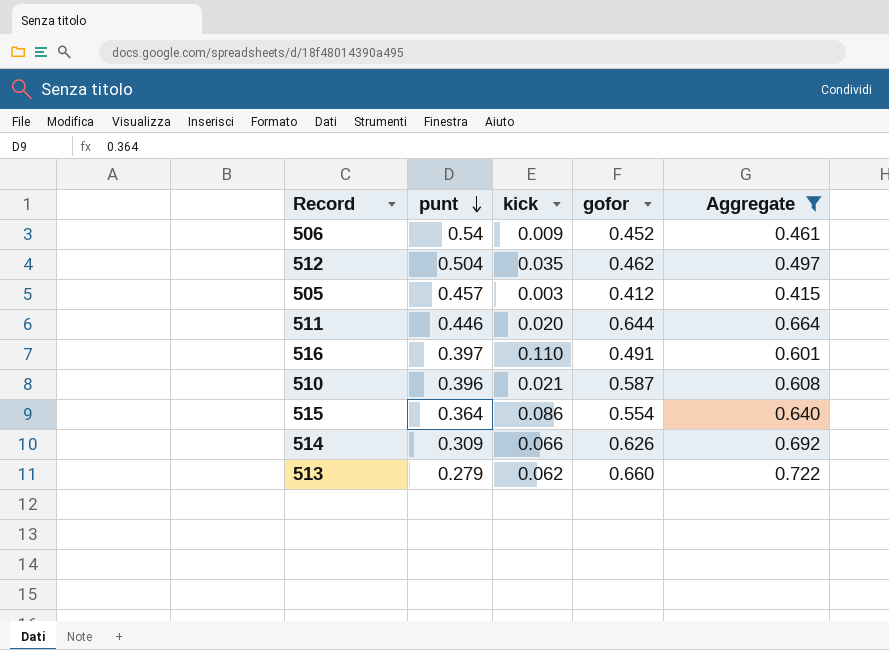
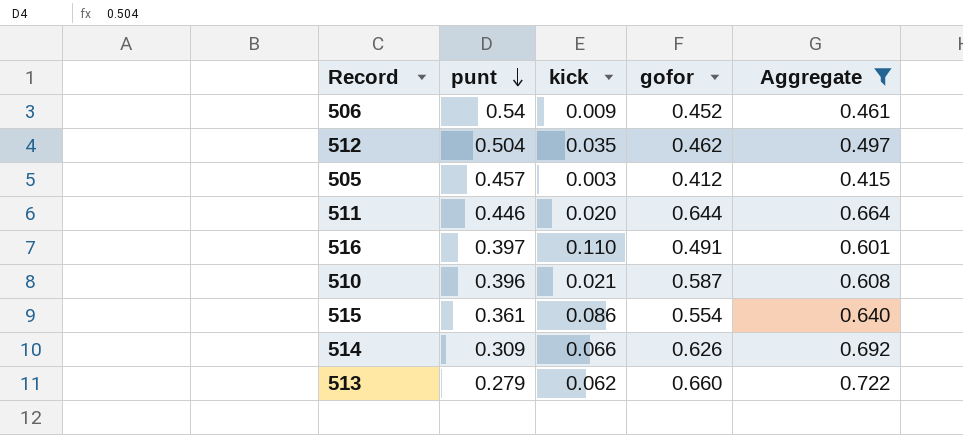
515 | punt: 0.364 -> 0.361

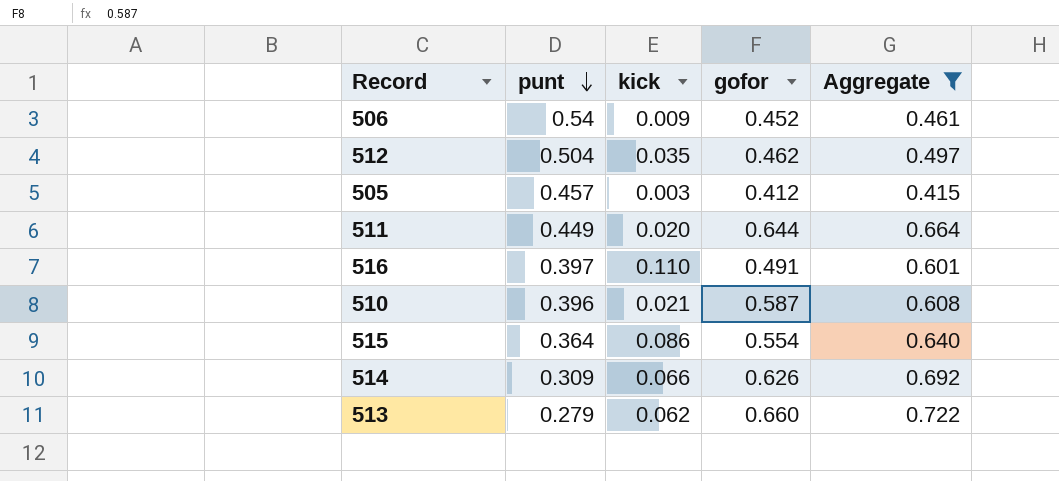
511 | punt: 0.446 -> 0.449
515 | punt: 0.361 -> 0.364

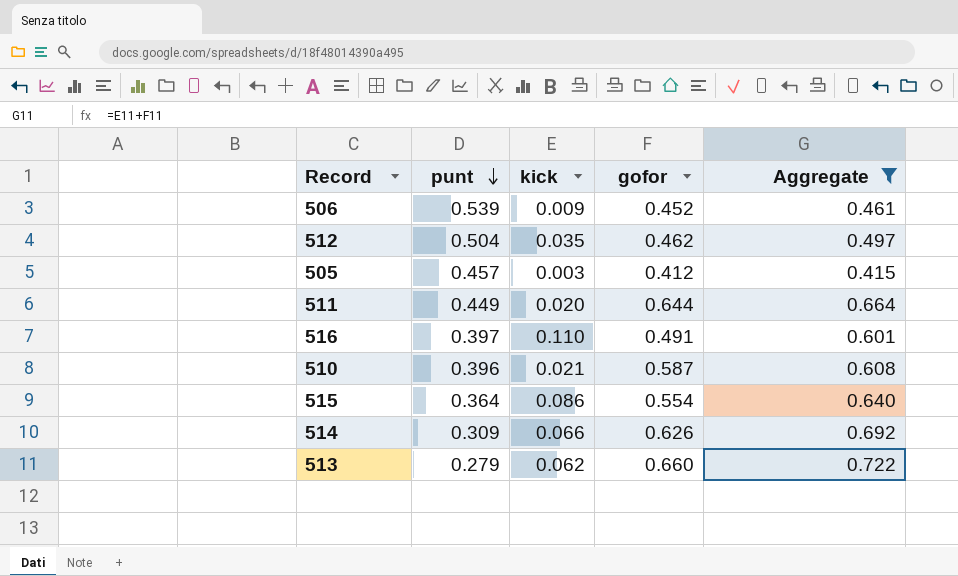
506 | punt: 0.54 -> 0.539

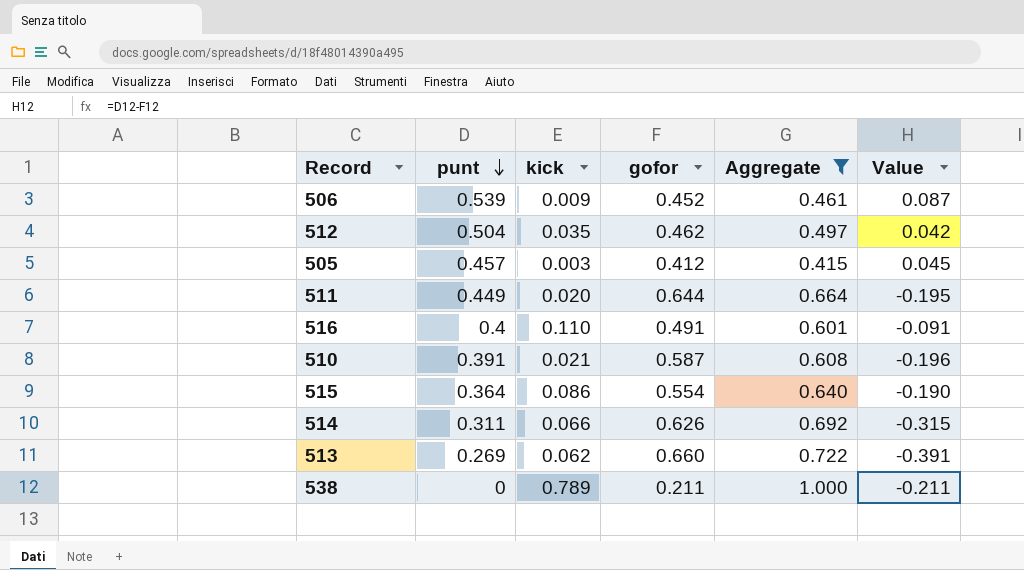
column Value | formula: none -> [punt] - [gofor]
516 | punt: 0.397 -> 0.4
510 | punt: 0.396 -> 0.391
514 | punt: 0.309 -> 0.311
513 | punt: 0.279 -> 0.269
row 538: none -> 0 | 0.789 | 0.211 | 1.000 | -0.211

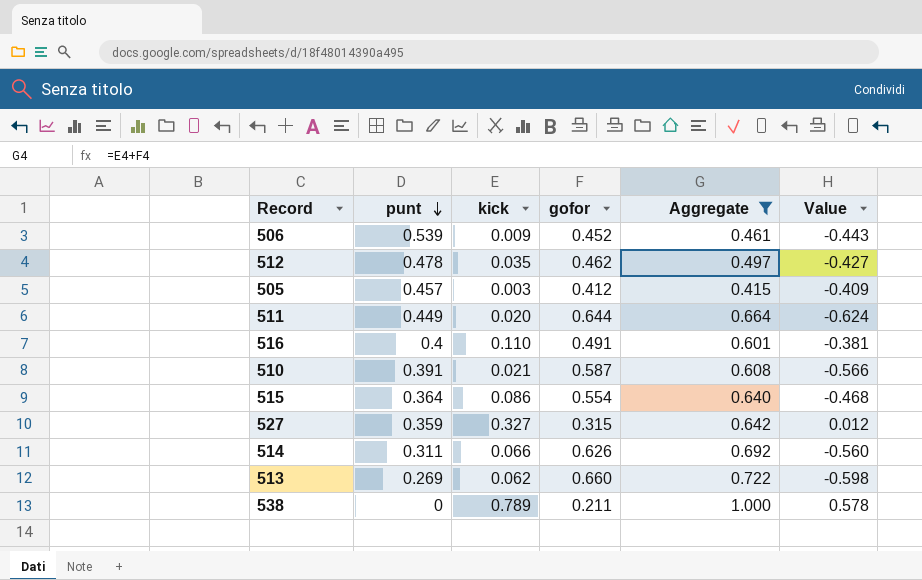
column Value | formula: [punt] - [gofor] -> [kick] - [gofor]
512 | punt: 0.504 -> 0.478
row 527: none -> 0.359 | 0.327 | 0.315 | 0.642 | 0.012

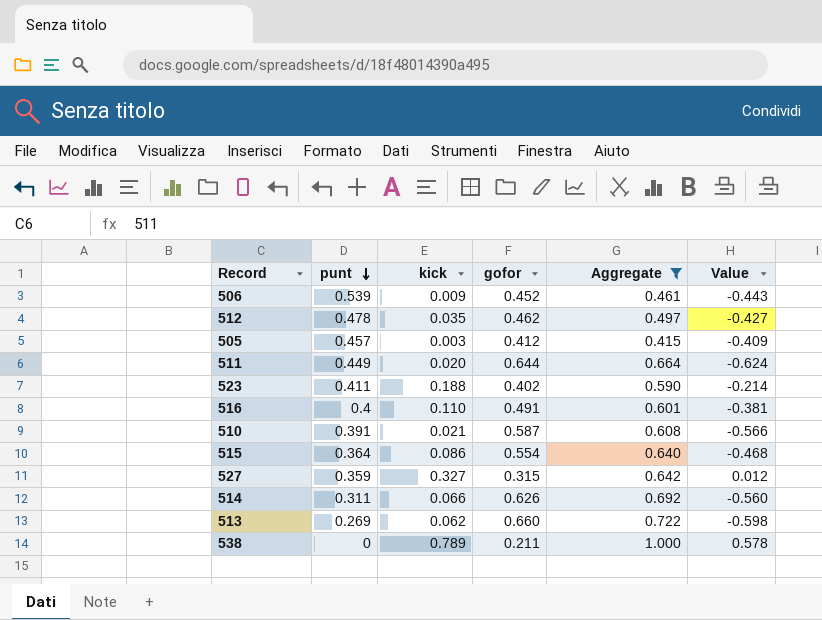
row 523: none -> 0.411 | 0.188 | 0.402 | 0.590 | -0.214

